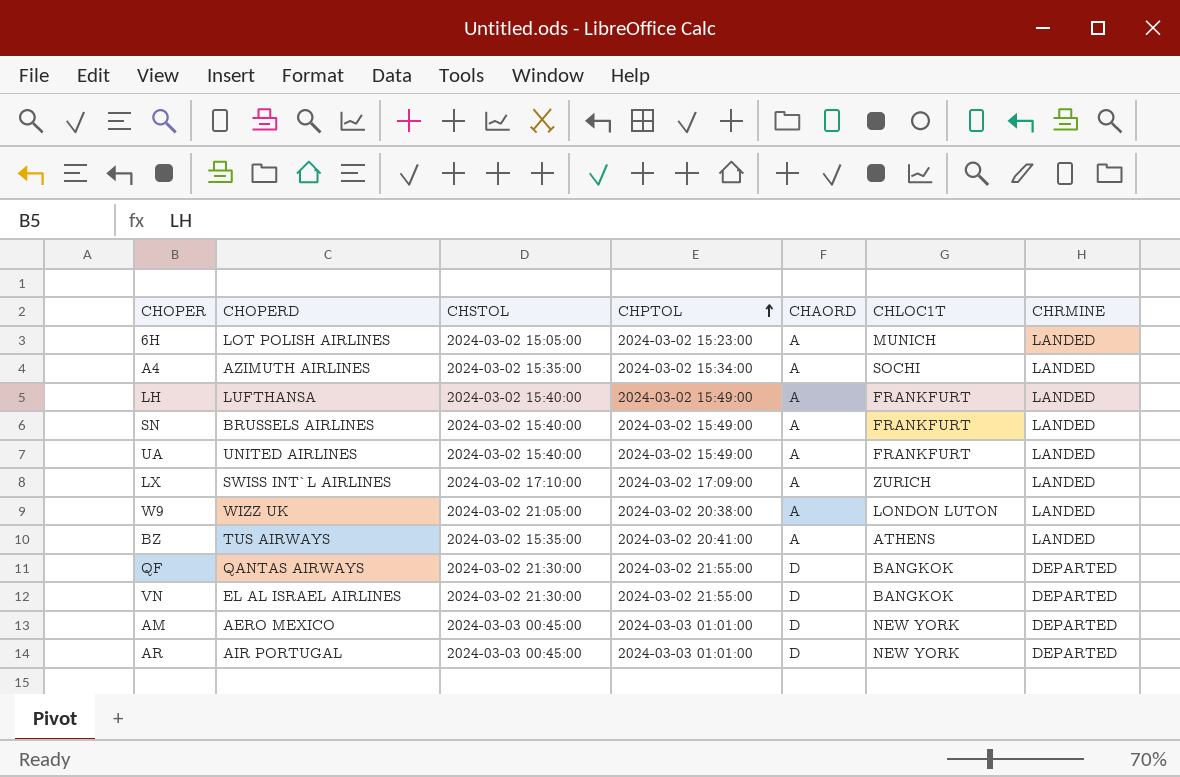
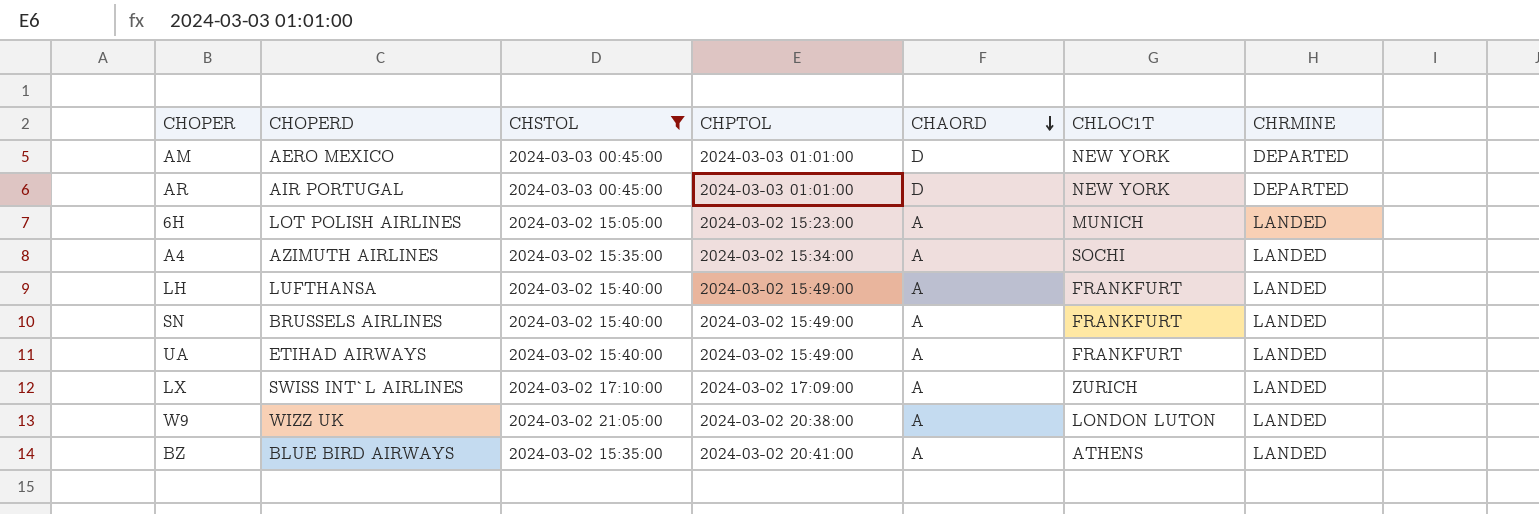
filter: none -> CHSTOL != 2024-03-02 21:30:00
row order: CHPTOL ascending -> CHAORD descending
UA | CHOPERD: UNITED AIRLINES -> ETIHAD AIRWAYS
BZ | CHOPERD: TUS AIRWAYS -> BLUE BIRD AIRWAYS

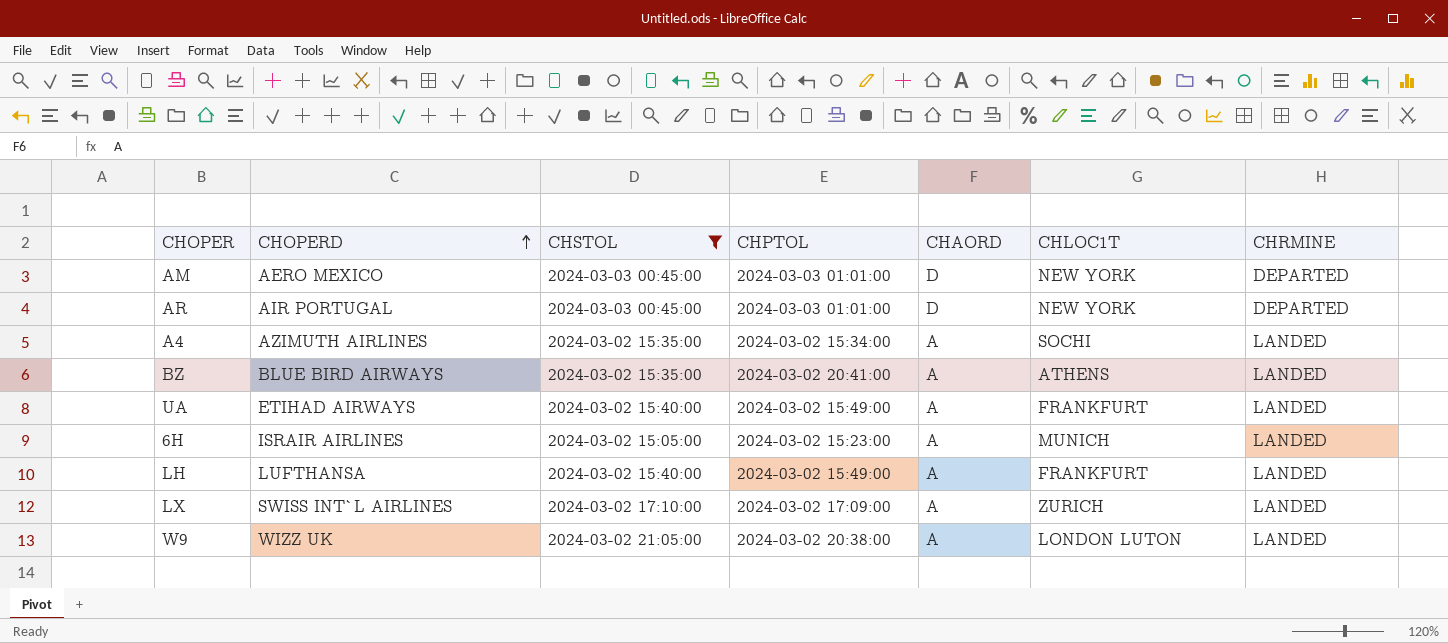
row order: CHAORD descending -> CHOPERD ascending
row SN: BRUSSELS AIRLINES | 2024-03-02 15:40:00 | 2024-03-02 15:49:00 | A | FRANKFURT | LANDED -> none
6H | CHOPERD: LOT POLISH AIRLINES -> ISRAIR AIRLINES

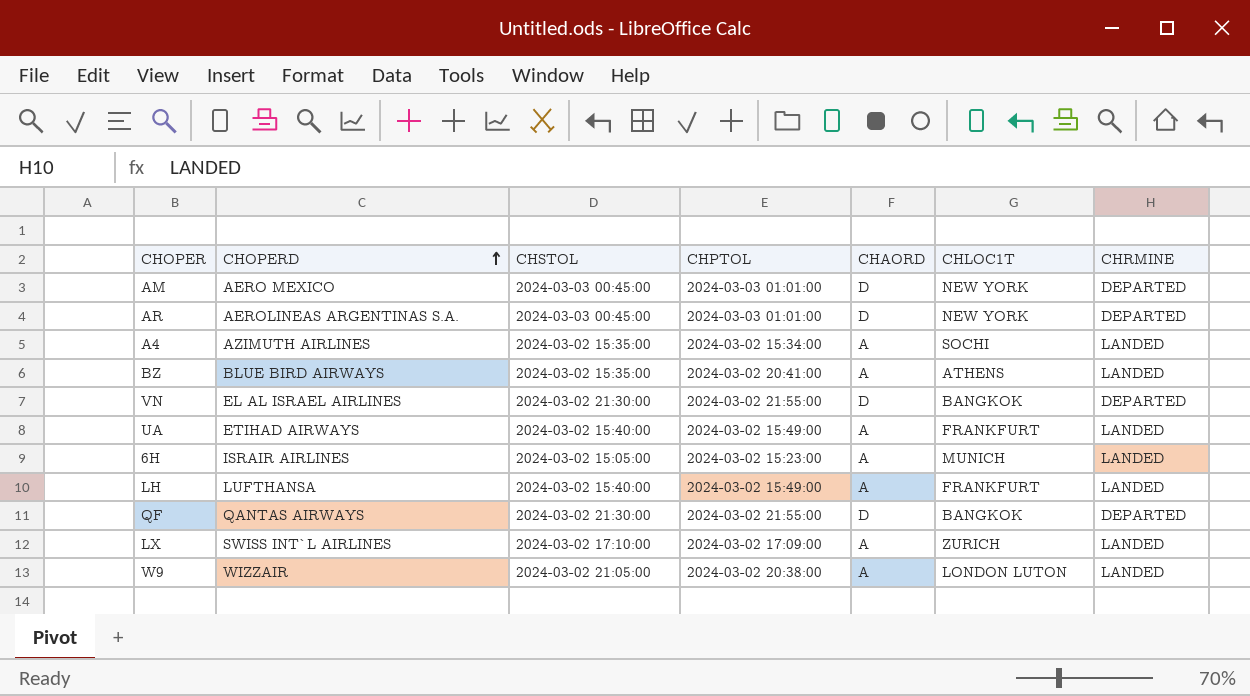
filter: CHSTOL != 2024-03-02 21:30:00 -> none
AR | CHOPERD: AIR PORTUGAL -> AEROLINEAS ARGENTINAS S.A.
W9 | CHOPERD: WIZZ UK -> WIZZAIR

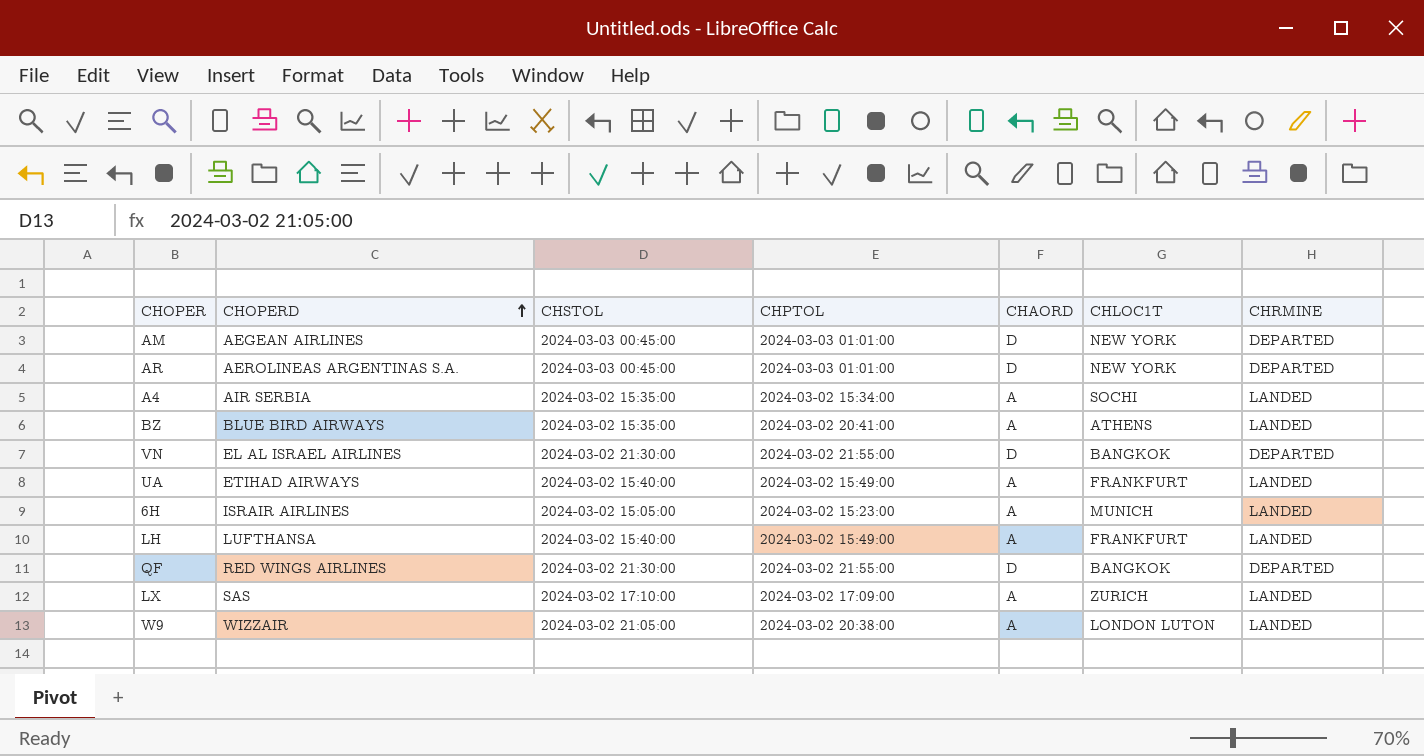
AM | CHOPERD: AERO MEXICO -> AEGEAN AIRLINES
A4 | CHOPERD: AZIMUTH AIRLINES -> AIR SERBIA
QF | CHOPERD: QANTAS AIRWAYS -> RED WINGS AIRLINES
LX | CHOPERD: SWISS INT`L AIRLINES -> SAS

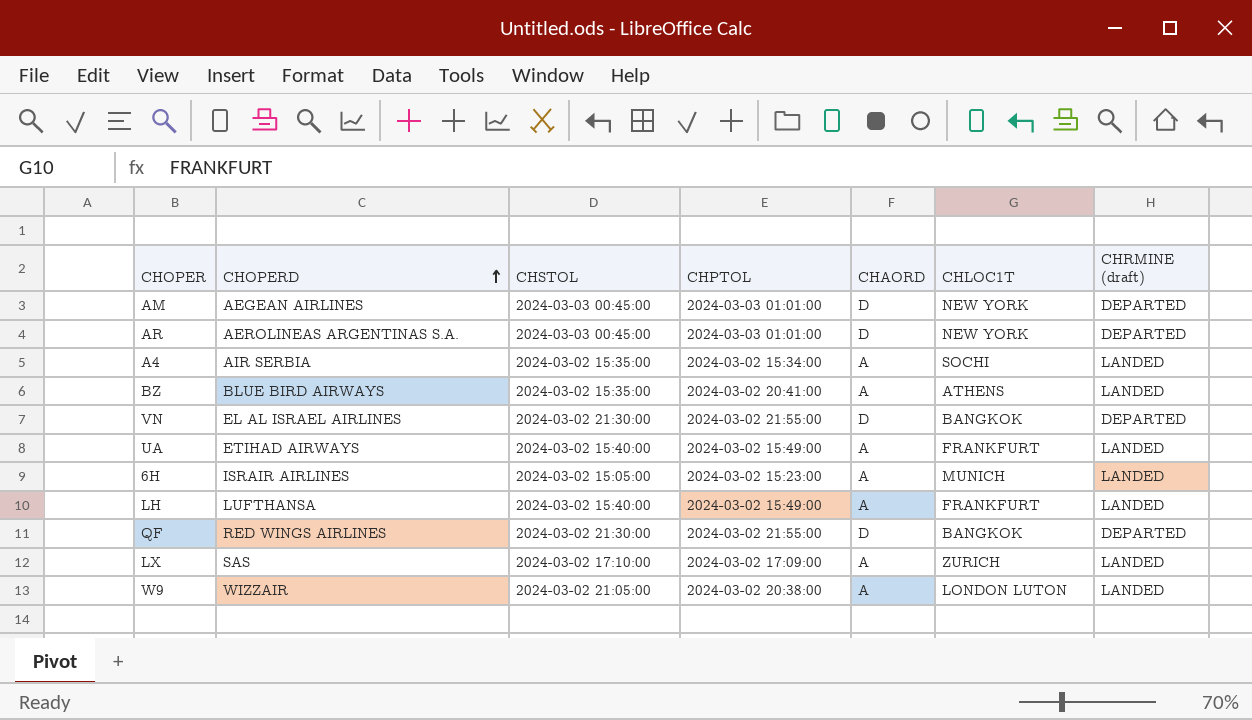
column name: CHRMINE -> CHRMINE (draft)

